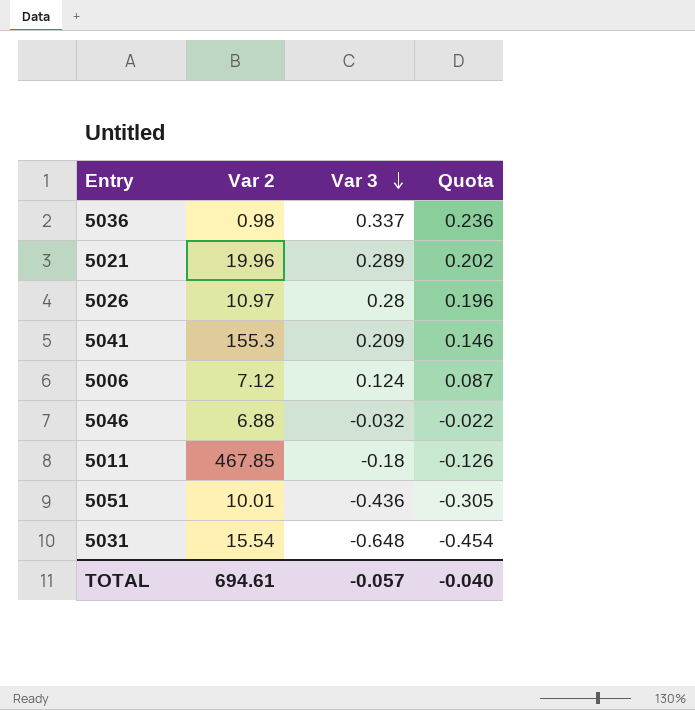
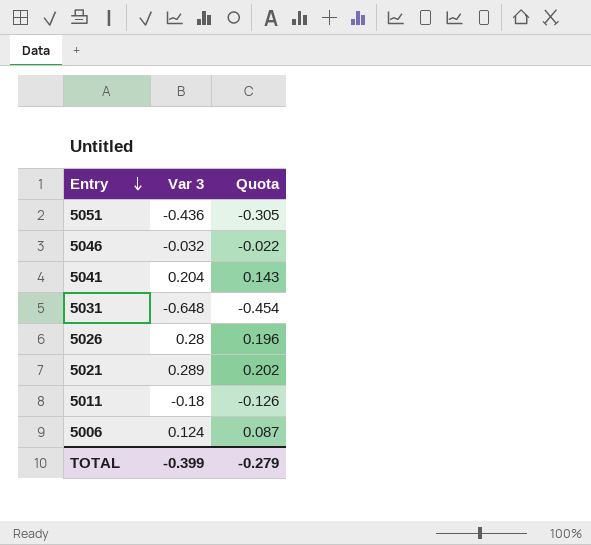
row order: Var 3 descending -> Entry descending
column Var 2 | position: 2 -> none
row 5036: 0.98 | 0.337 | 0.236 -> none
5041 | Var 3: 0.209 -> 0.204
5041 | Quota: 0.146 -> 0.143
TOTAL | Var 3: -0.057 -> -0.399
TOTAL | Quota: -0.040 -> -0.279

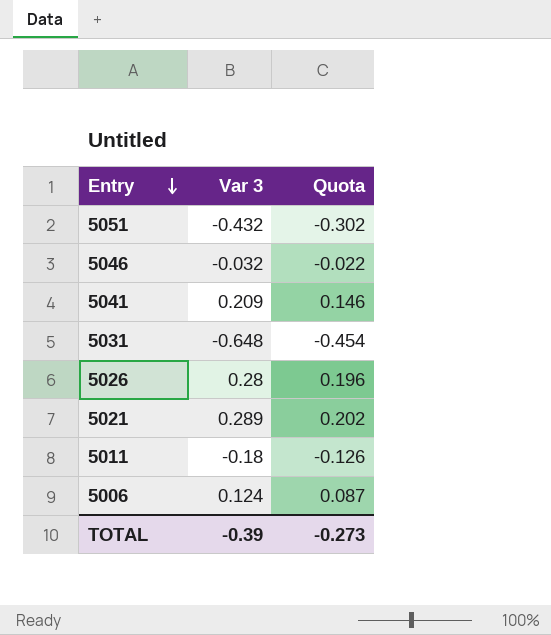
5051 | Var 3: -0.436 -> -0.432
5051 | Quota: -0.305 -> -0.302
5041 | Var 3: 0.204 -> 0.209
5041 | Quota: 0.143 -> 0.146
TOTAL | Var 3: -0.399 -> -0.39
TOTAL | Quota: -0.279 -> -0.273

